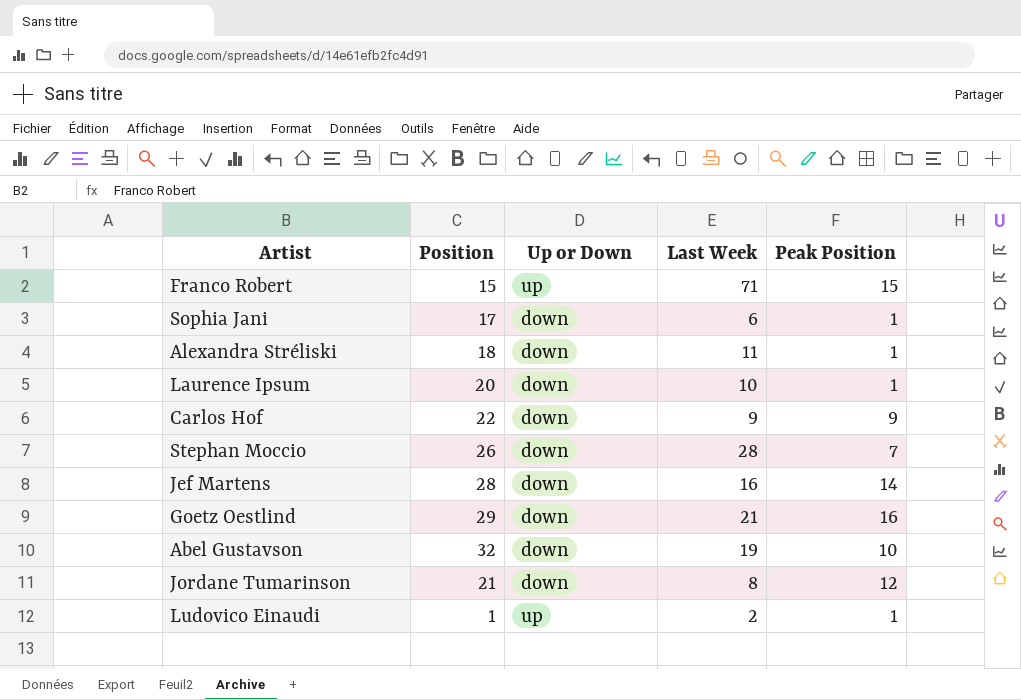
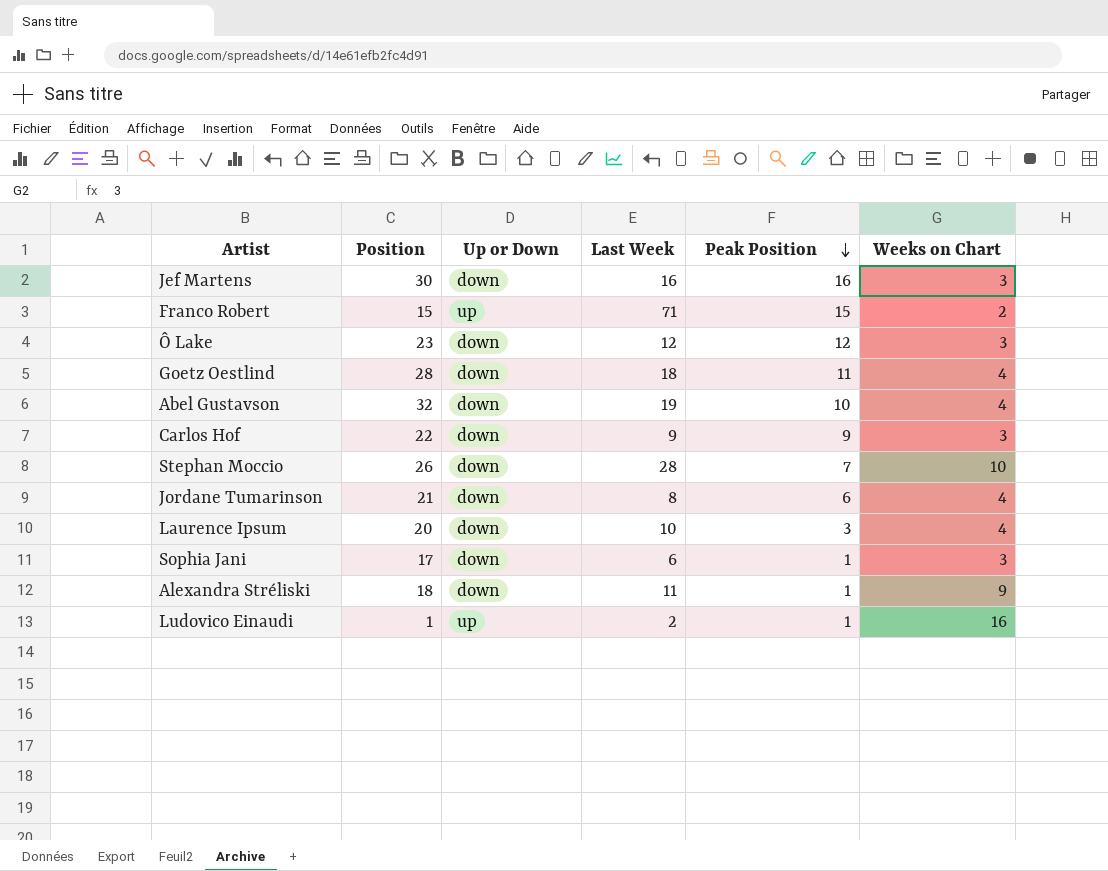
row order: none -> Peak Position descending
column Weeks on Chart | position: none -> 6
Jef Martens | Position: 28 -> 30
Jef Martens | Peak Position: 14 -> 16
row Ô Lake: none -> 23 | down | 12 | 12 | 3
Goetz Oestlind | Position: 29 -> 28
Goetz Oestlind | Last Week: 21 -> 18
Goetz Oestlind | Peak Position: 16 -> 11
Jordane Tumarinson | Peak Position: 12 -> 6
Laurence Ipsum | Peak Position: 1 -> 3

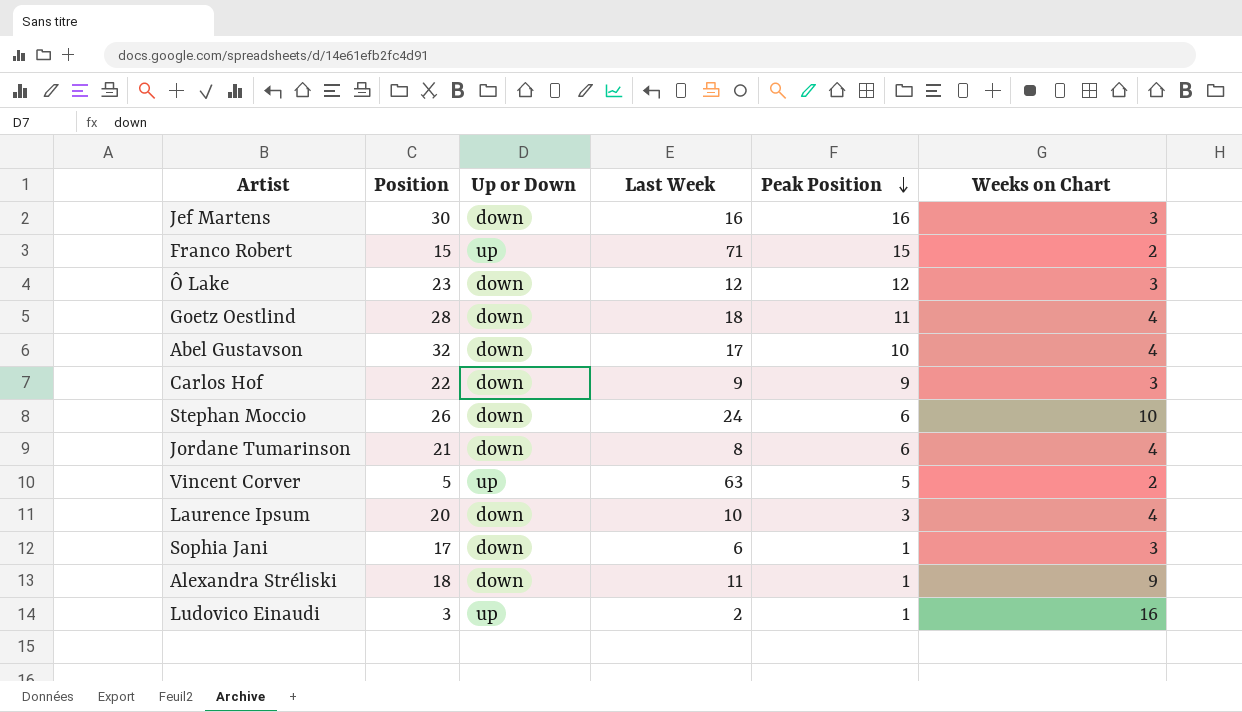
Abel Gustavson | Last Week: 19 -> 17
Stephan Moccio | Last Week: 28 -> 24
Stephan Moccio | Peak Position: 7 -> 6
row Vincent Corver: none -> 5 | up | 63 | 5 | 2
Ludovico Einaudi | Position: 1 -> 3

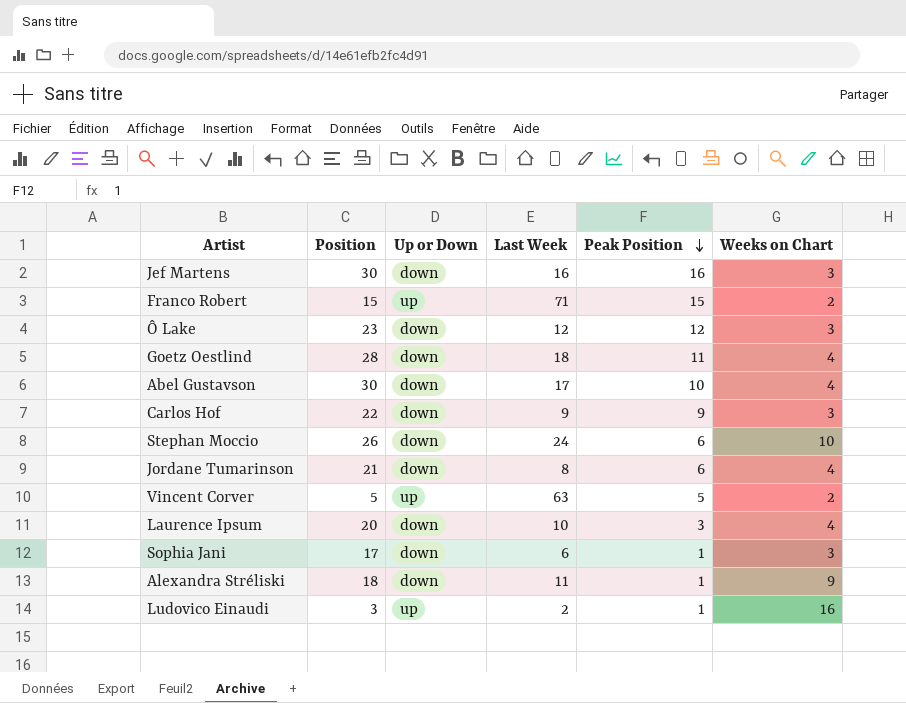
Abel Gustavson | Position: 32 -> 30

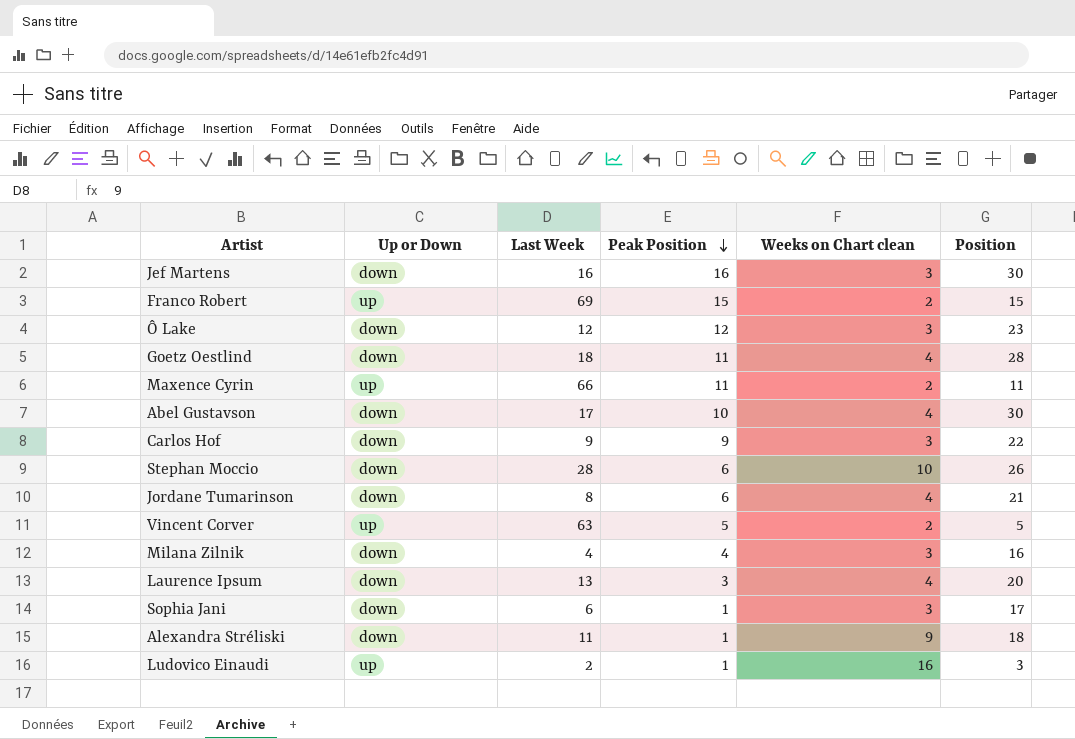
column name: Weeks on Chart -> Weeks on Chart clean
column Position | position: 2 -> 6
Franco Robert | Last Week: 71 -> 69
row Maxence Cyrin: none -> up | 66 | 11 | 2 | 11
Stephan Moccio | Last Week: 24 -> 28
row Milana Zilnik: none -> down | 4 | 4 | 3 | 16
Laurence Ipsum | Last Week: 10 -> 13

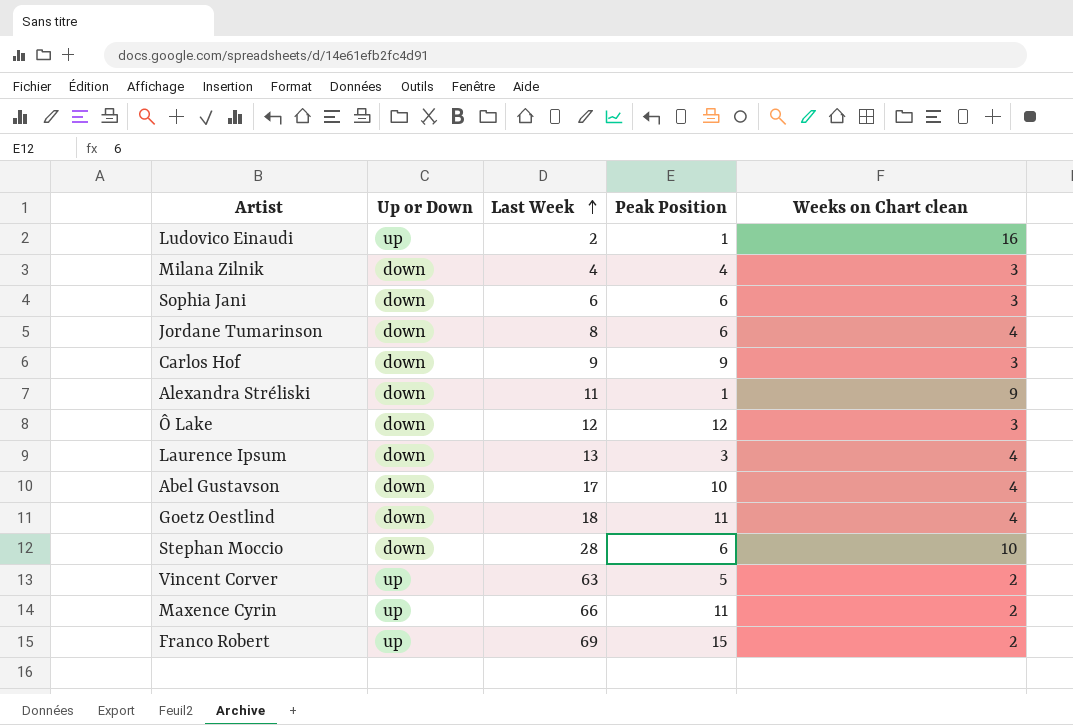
row order: Peak Position descending -> Last Week ascending
column Position | position: 6 -> none
row Jef Martens: down | 16 | 16 | 3 | 30 -> none
Sophia Jani | Peak Position: 1 -> 6

